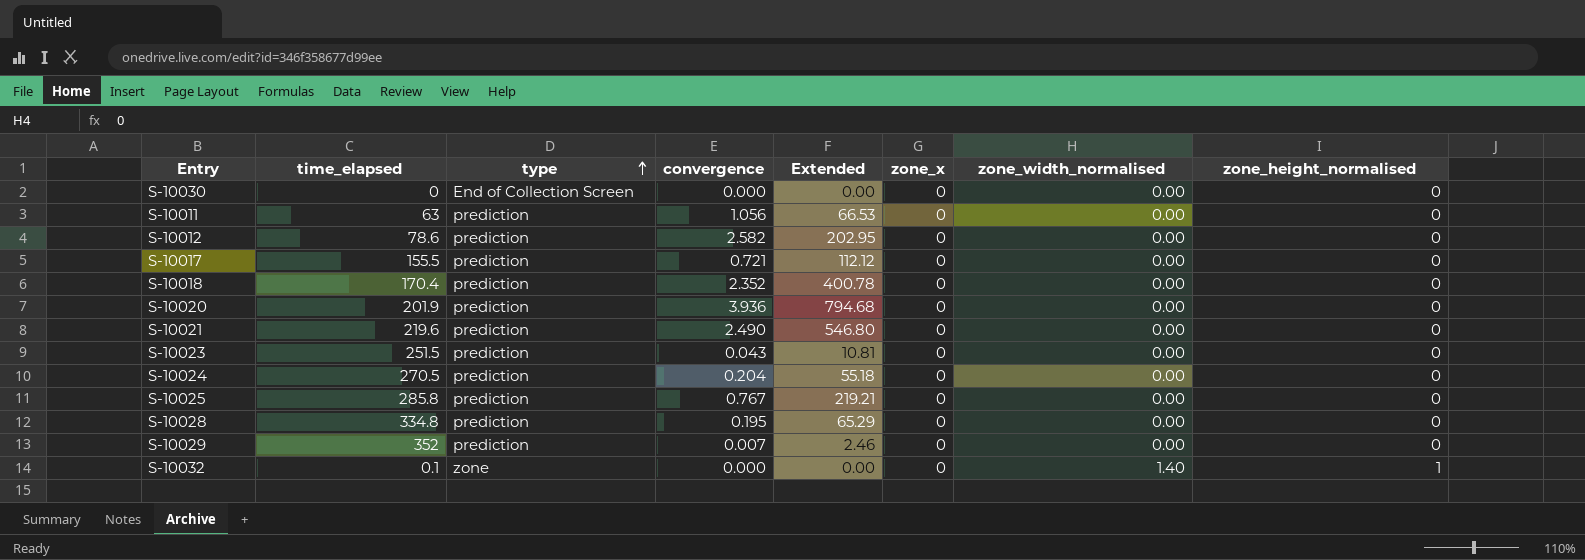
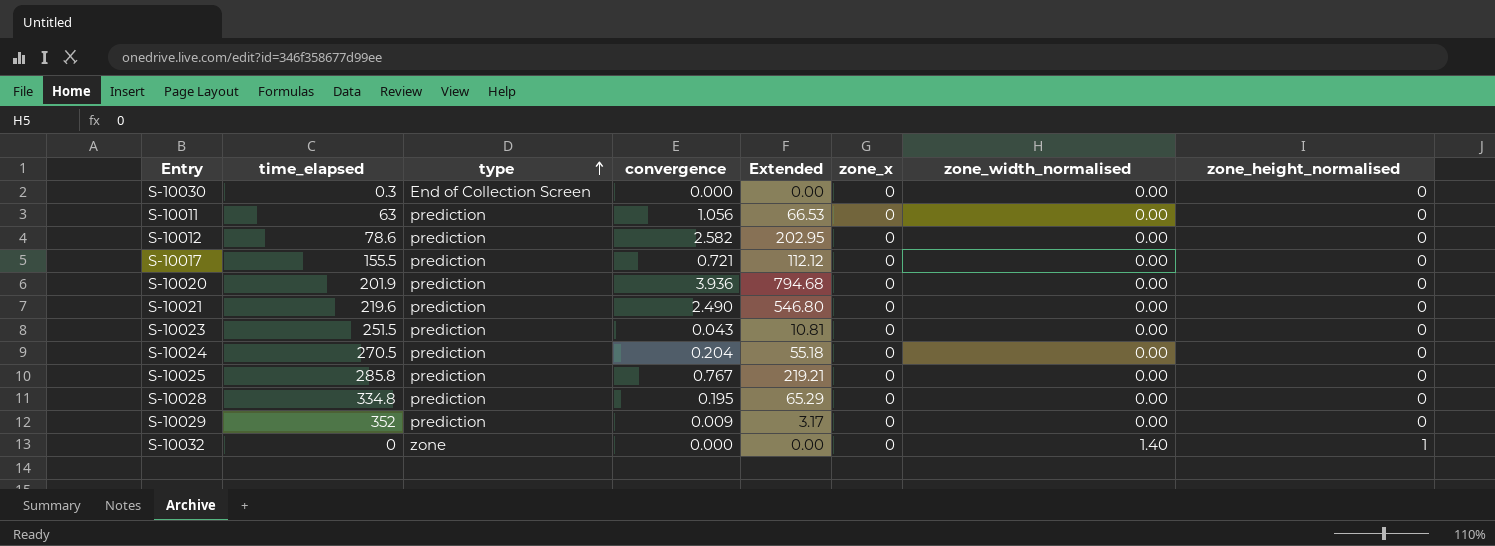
row S-10018: 170.4 | prediction | 2.352 | 400.78 | 0 | 0.00 | 0 -> none
S-10030 | time_elapsed: 0 -> 0.3
S-10029 | convergence: 0.007 -> 0.009
S-10029 | Extended: 2.46 -> 3.17
S-10032 | time_elapsed: 0.1 -> 0

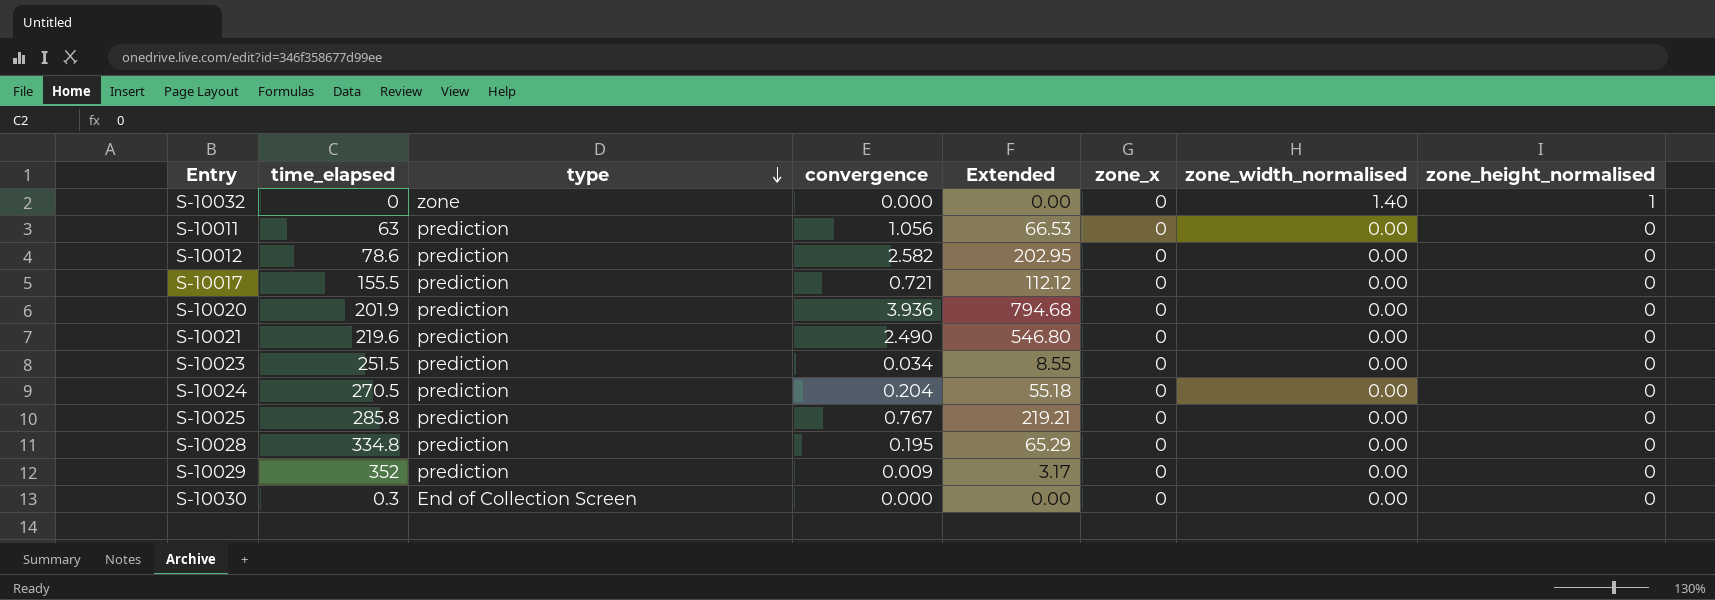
row order: type ascending -> type descending
S-10023 | convergence: 0.043 -> 0.034
S-10023 | Extended: 10.81 -> 8.55

